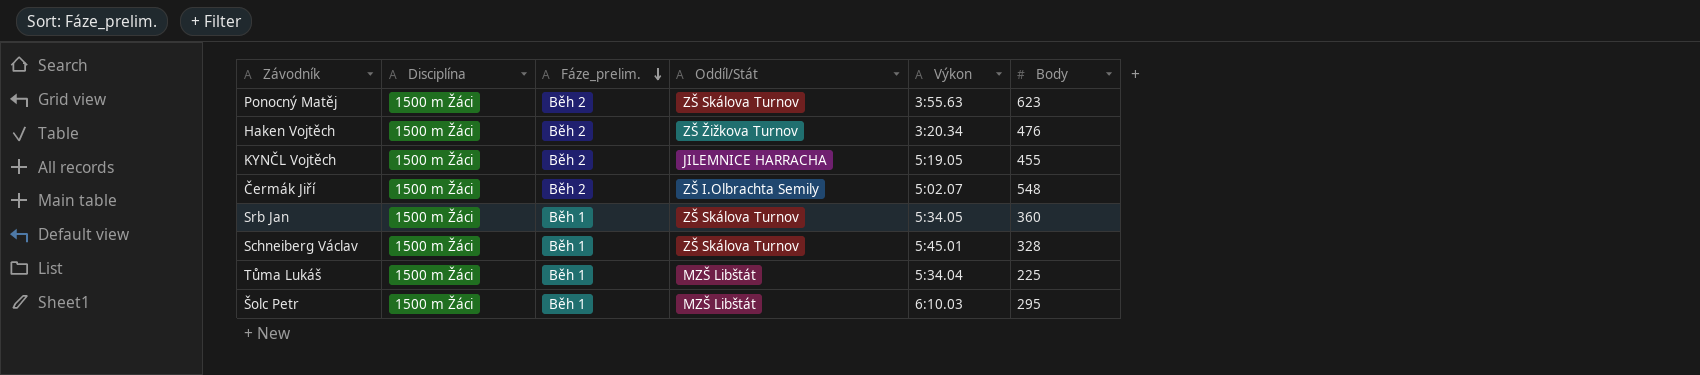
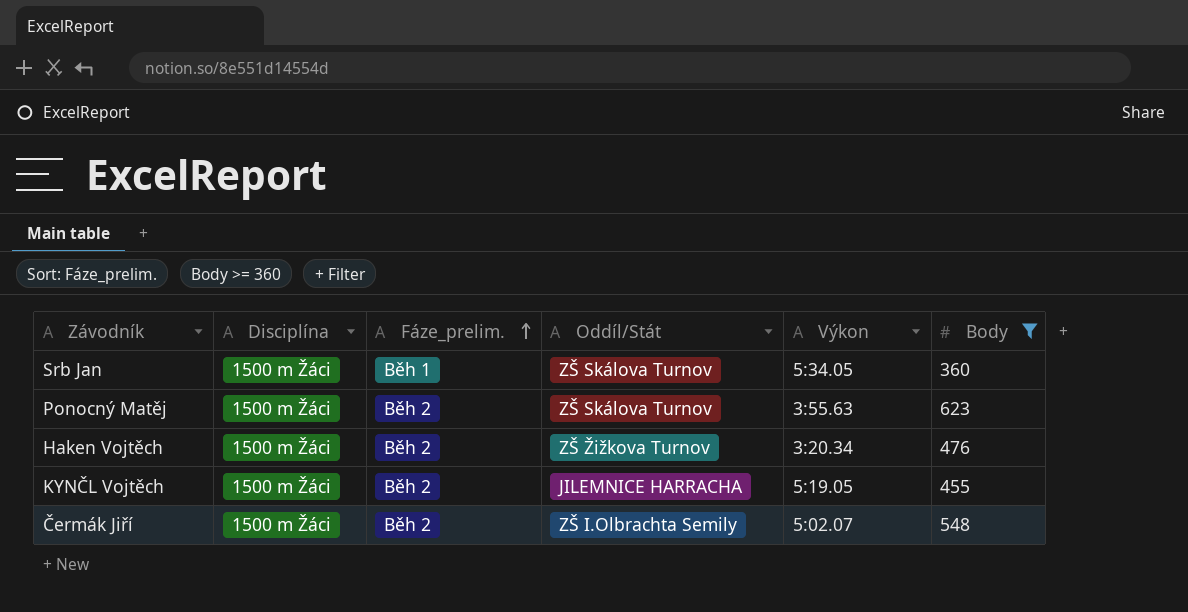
filter: none -> Body >= 360
row order: Fáze_prelim. descending -> Fáze_prelim. ascending

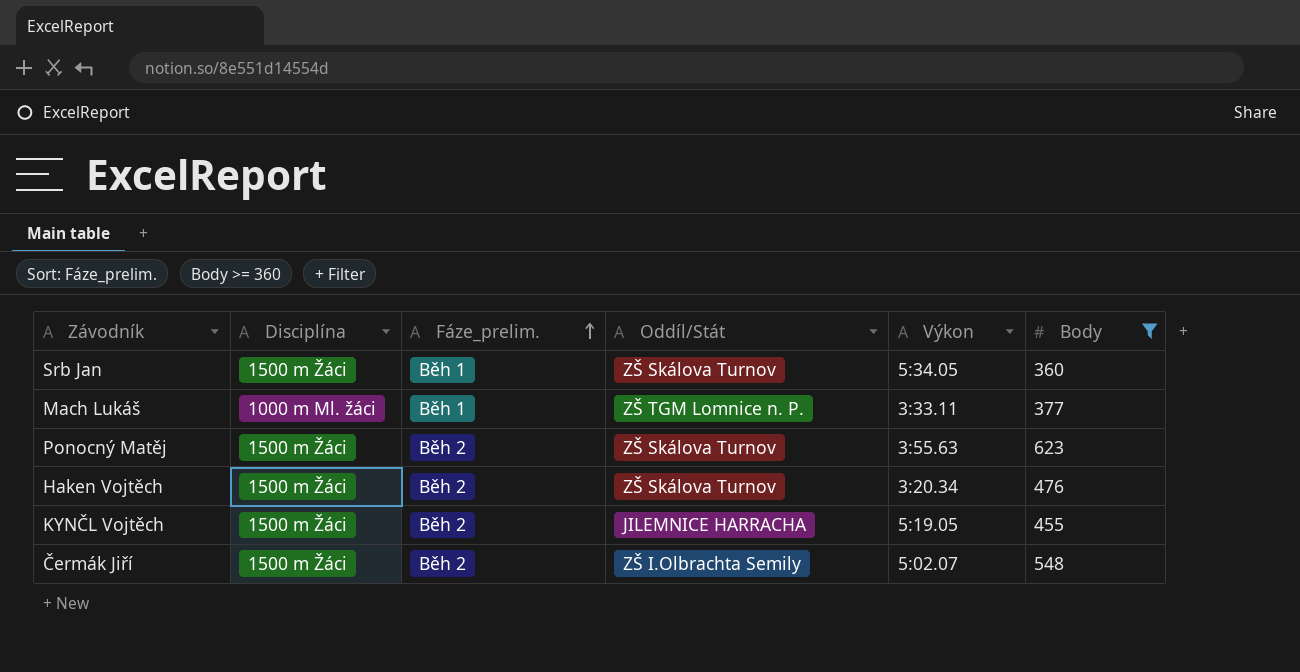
row Mach Lukáš: none -> 1000 m Ml. žáci | Běh 1 | ZŠ TGM Lomnice n. P. | 3:33.11 | 377
Haken Vojtěch | Oddíl/Stát: ZŠ Žižkova Turnov -> ZŠ Skálova Turnov

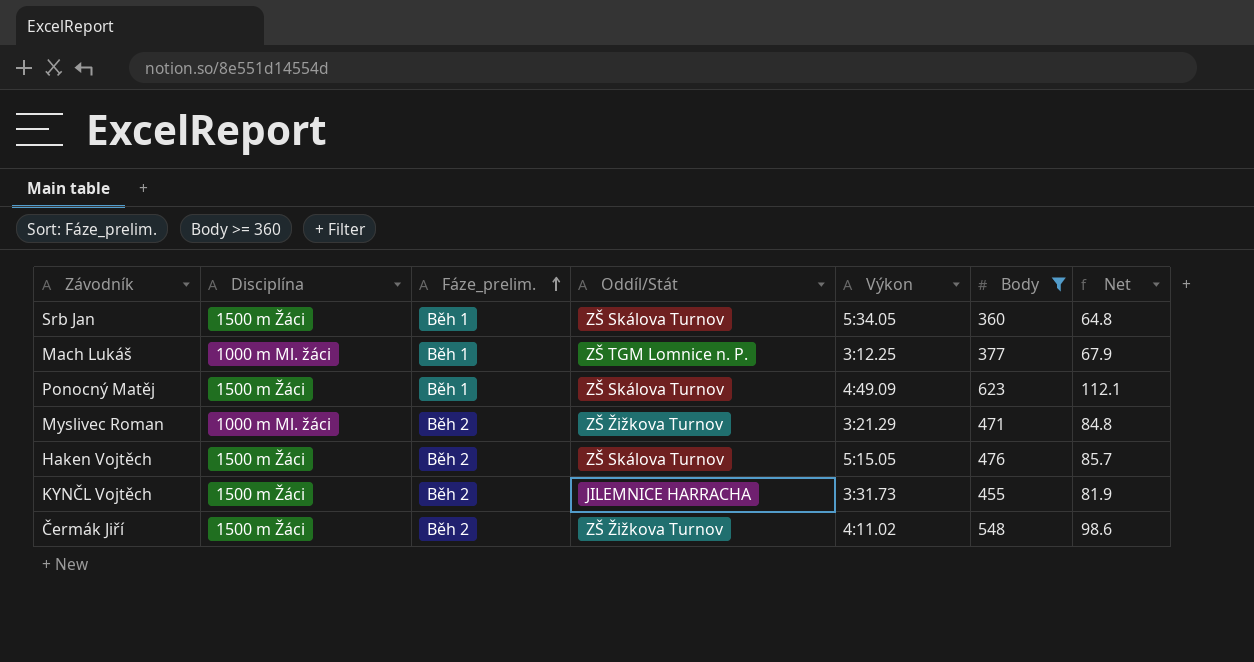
column Net | formula: none -> [Body] * 0.18
Mach Lukáš | Výkon: 3:33.11 -> 3:12.25
Ponocný Matěj | Fáze_prelim.: Běh 2 -> Běh 1
Ponocný Matěj | Výkon: 3:55.63 -> 4:49.09
row Myslivec Roman: none -> 1000 m Ml. žáci | Běh 2 | ZŠ Žižkova Turnov | 3:21.29 | 471 | 84.8
Haken Vojtěch | Výkon: 3:20.34 -> 5:15.05
KYNČL Vojtěch | Výkon: 5:19.05 -> 3:31.73
Čermák Jiří | Oddíl/Stát: ZŠ I.Olbrachta Semily -> ZŠ Žižkova Turnov
Čermák Jiří | Výkon: 5:02.07 -> 4:11.02

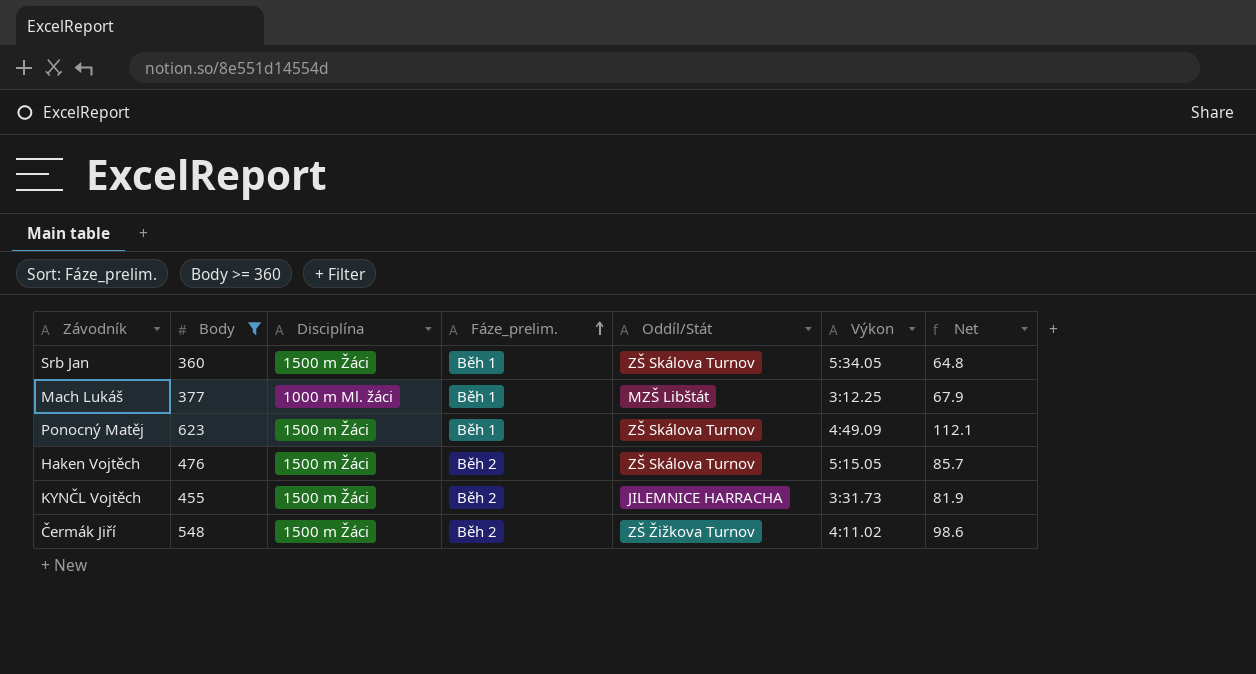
column Body | position: 6 -> 2
row Myslivec Roman: 1000 m Ml. žáci | Běh 2 | ZŠ Žižkova Turnov | 3:21.29 | 471 | 84.8 -> none
Mach Lukáš | Oddíl/Stát: ZŠ TGM Lomnice n. P. -> MZŠ Libštát

